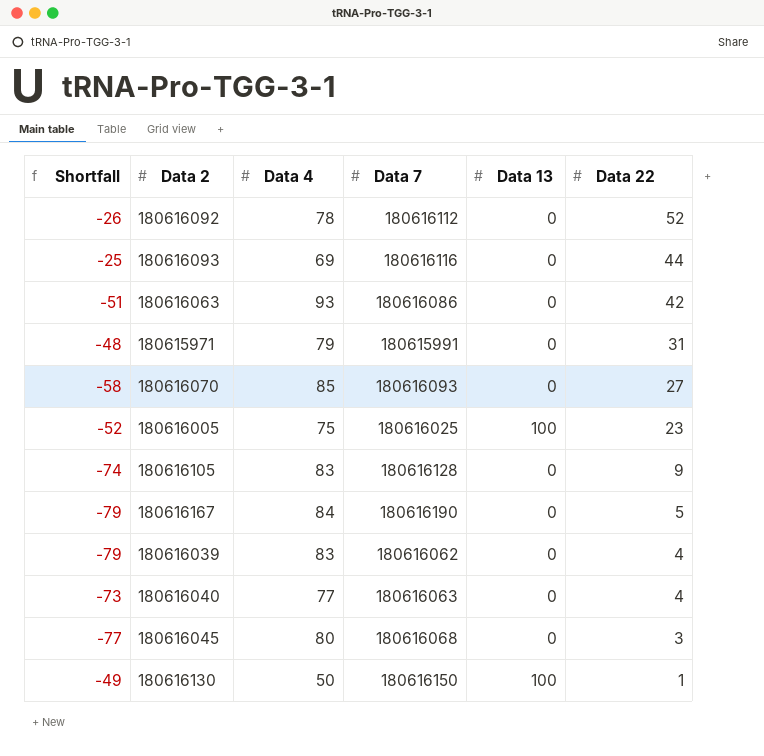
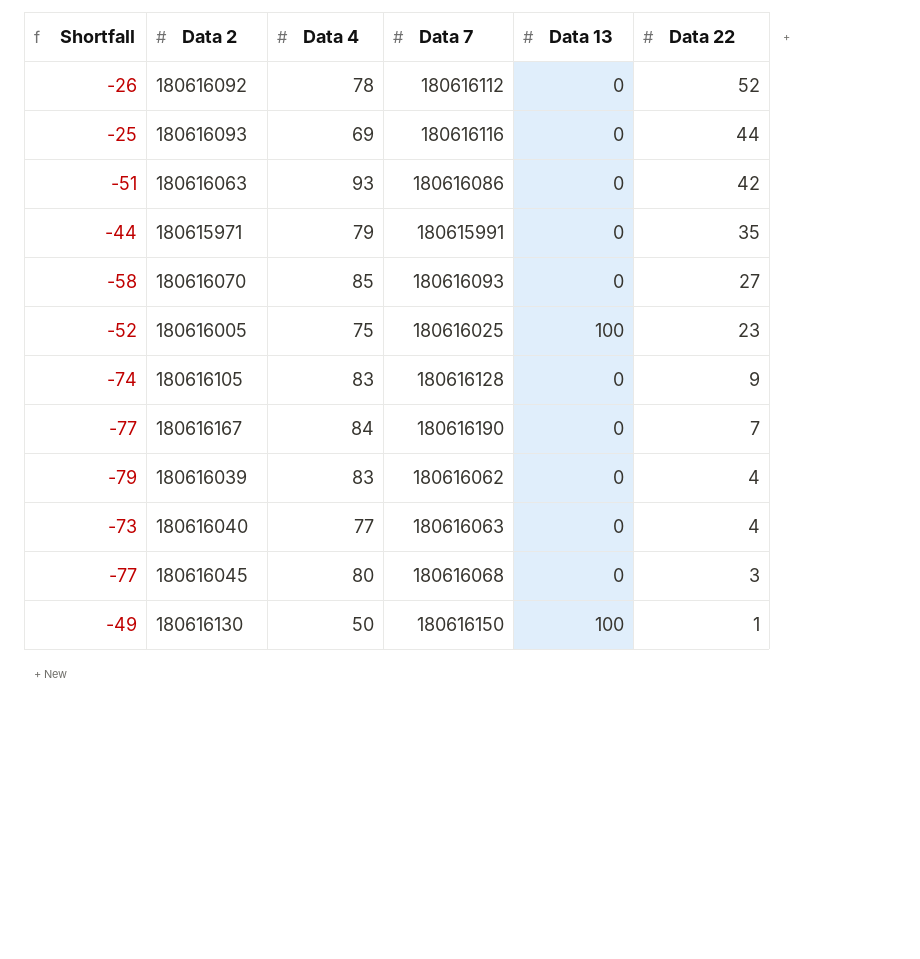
180615971 | Shortfall: -48 -> -44
180615971 | Data 22: 31 -> 35
180616167 | Shortfall: -79 -> -77
180616167 | Data 22: 5 -> 7

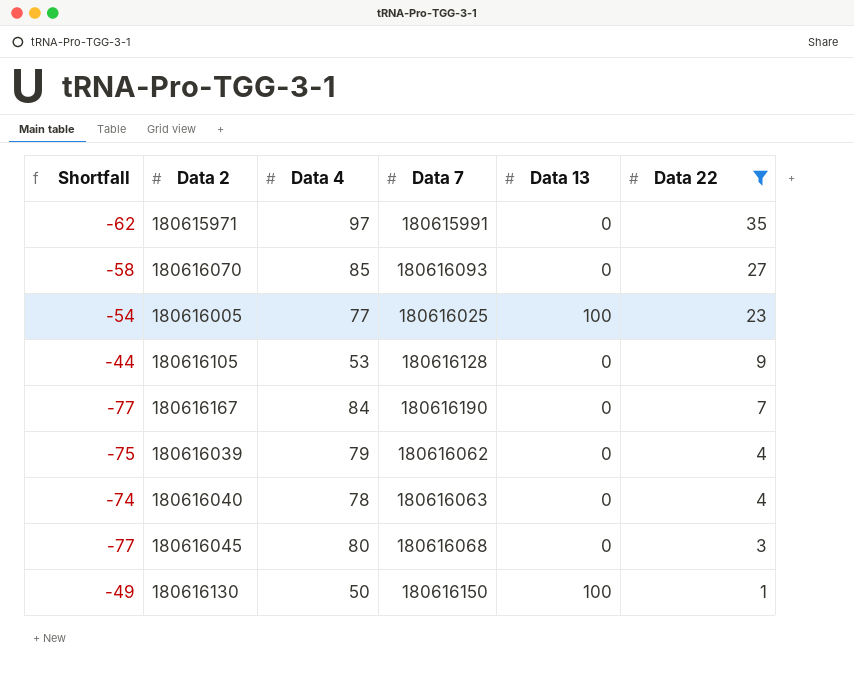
filter: none -> Data 22 <= 35
180615971 | Shortfall: -44 -> -62
180615971 | Data 4: 79 -> 97
180616005 | Shortfall: -52 -> -54
180616005 | Data 4: 75 -> 77
180616105 | Shortfall: -74 -> -44
180616105 | Data 4: 83 -> 53
180616039 | Shortfall: -79 -> -75
180616039 | Data 4: 83 -> 79
180616040 | Shortfall: -73 -> -74
180616040 | Data 4: 77 -> 78

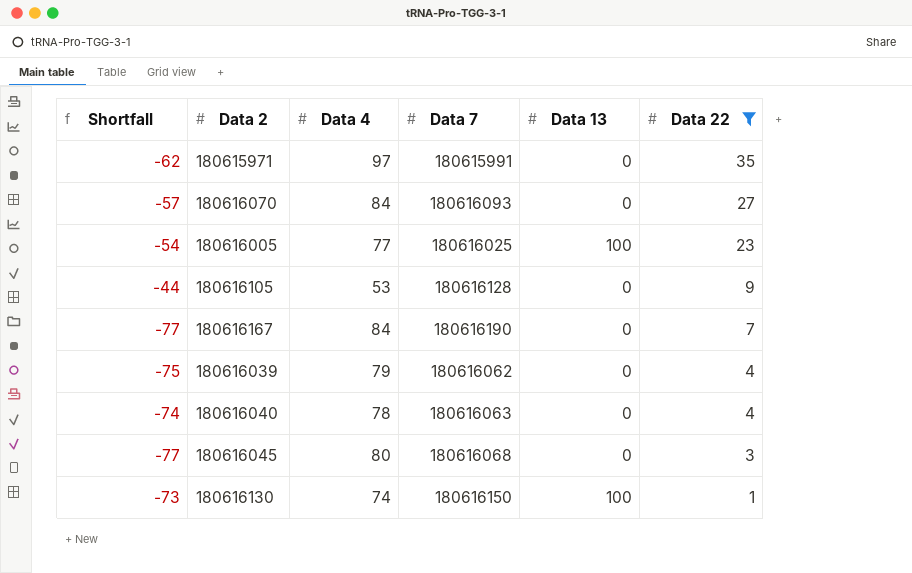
180616070 | Shortfall: -58 -> -57
180616070 | Data 4: 85 -> 84
180616130 | Shortfall: -49 -> -73
180616130 | Data 4: 50 -> 74

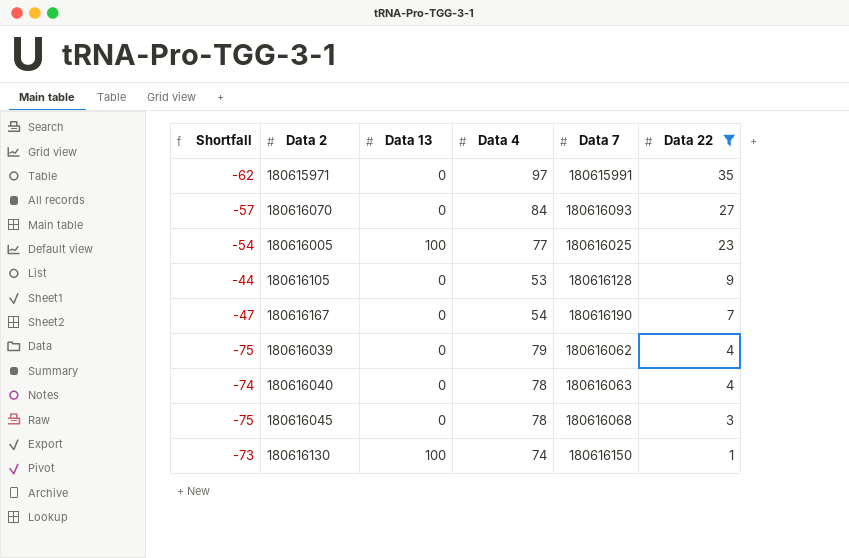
column Data 13 | position: 5 -> 3
180616167 | Shortfall: -77 -> -47
180616167 | Data 4: 84 -> 54
180616045 | Shortfall: -77 -> -75
180616045 | Data 4: 80 -> 78

